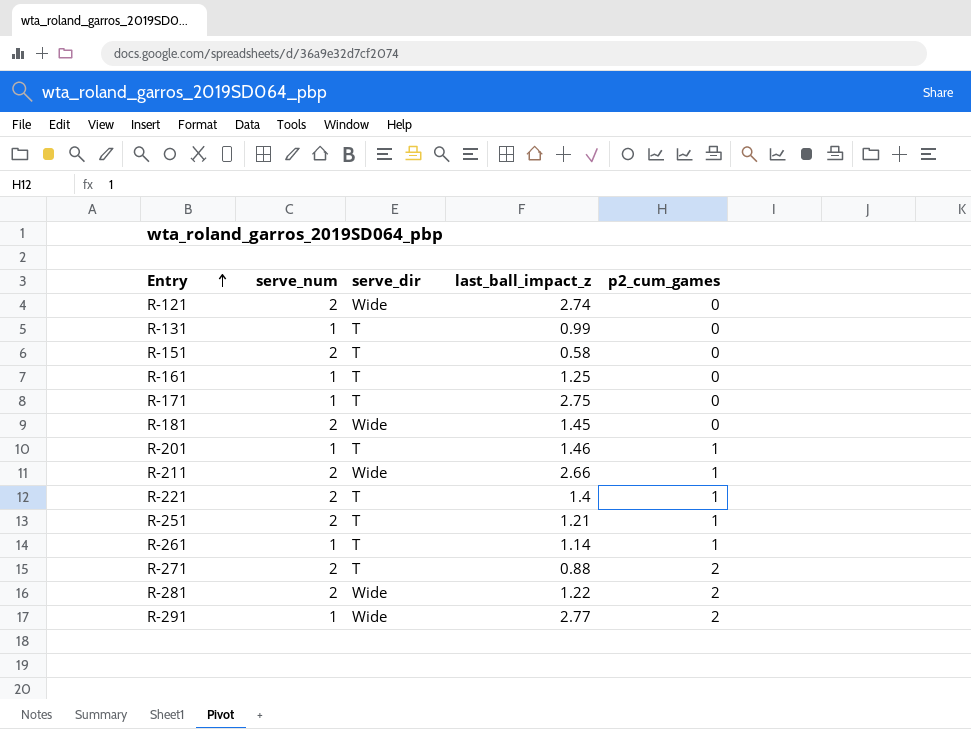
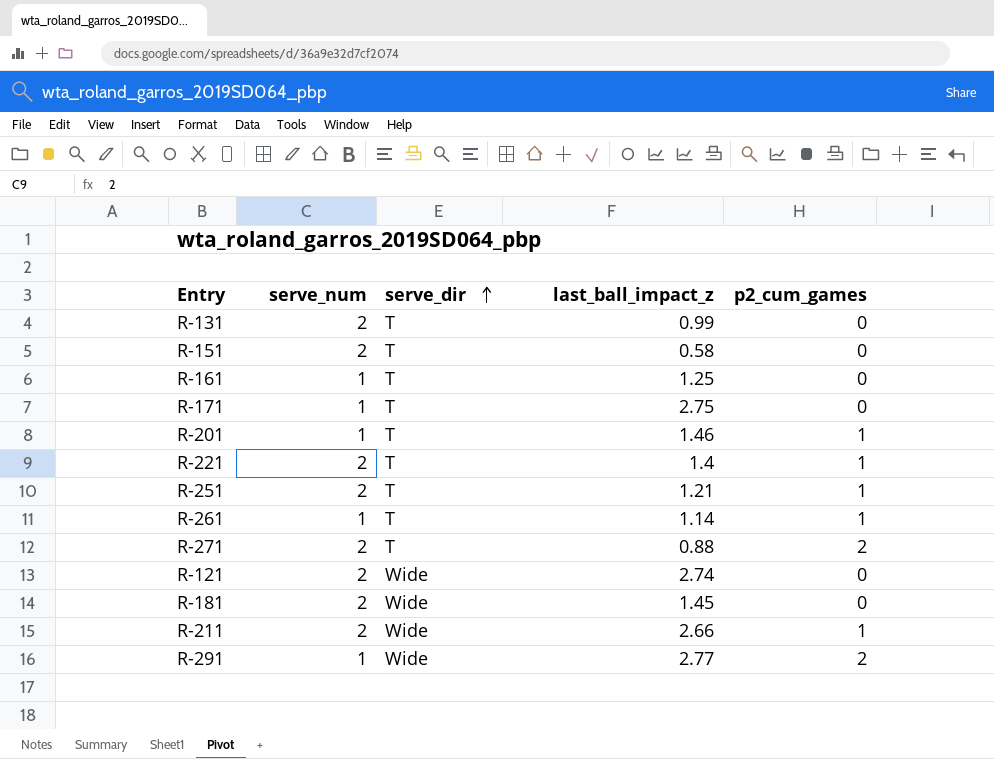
row order: Entry ascending -> serve_dir ascending
row R-281: 2 | Wide | 1.22 | 2 -> none
R-131 | serve_num: 1 -> 2

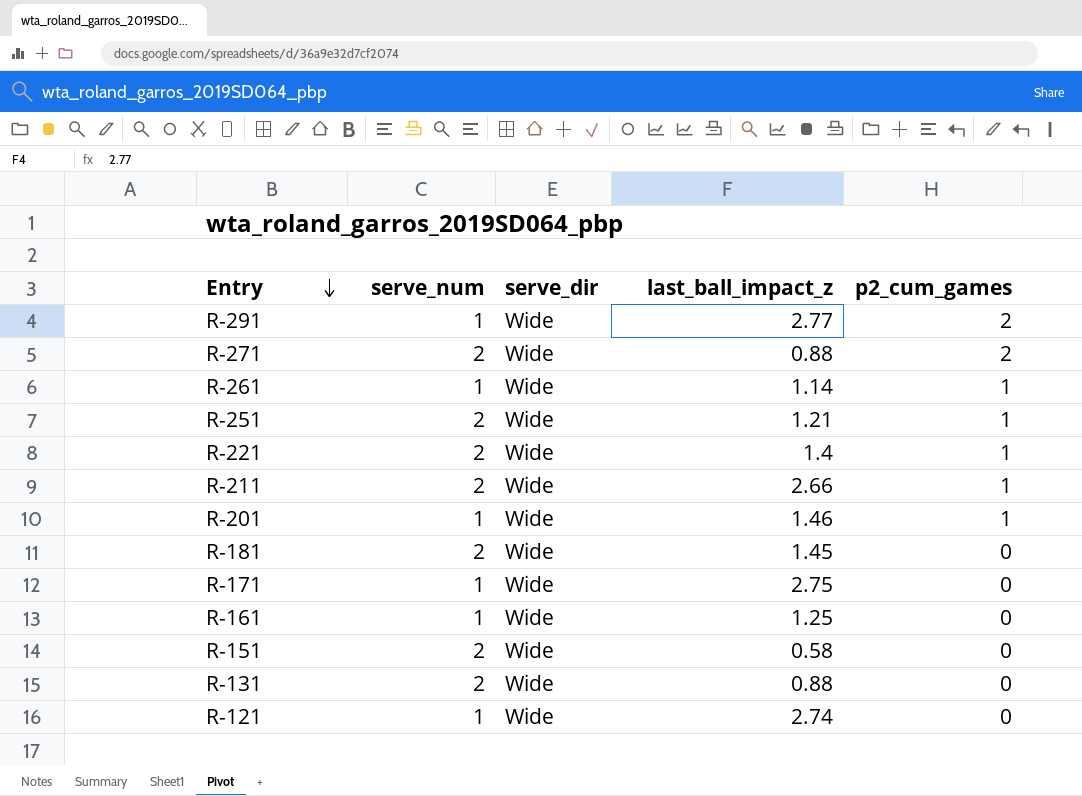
row order: serve_dir ascending -> Entry descending
R-271 | serve_dir: T -> Wide
R-261 | serve_dir: T -> Wide
R-251 | serve_dir: T -> Wide
R-221 | serve_dir: T -> Wide
R-201 | serve_dir: T -> Wide
R-171 | serve_dir: T -> Wide
R-161 | serve_dir: T -> Wide
R-151 | serve_dir: T -> Wide
R-131 | serve_dir: T -> Wide
R-131 | last_ball_impact_z: 0.99 -> 0.88
R-121 | serve_num: 2 -> 1

